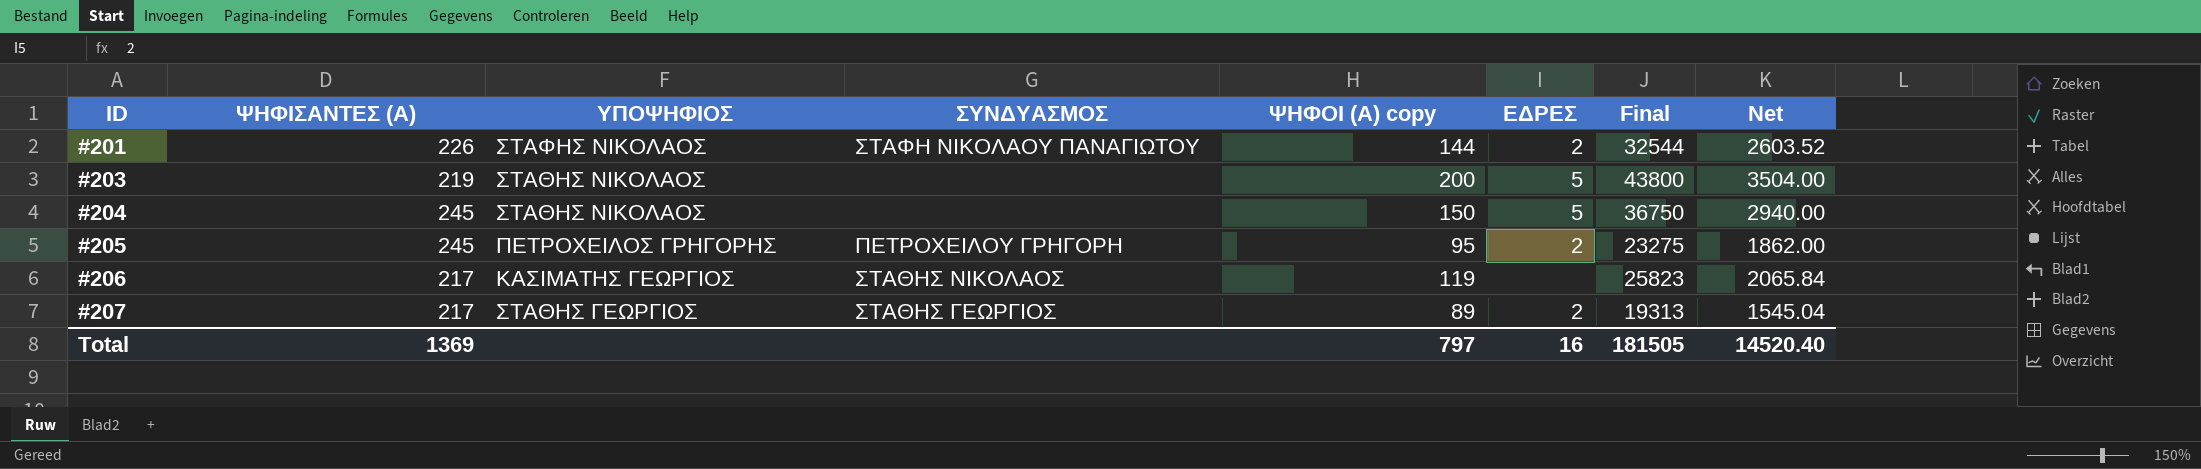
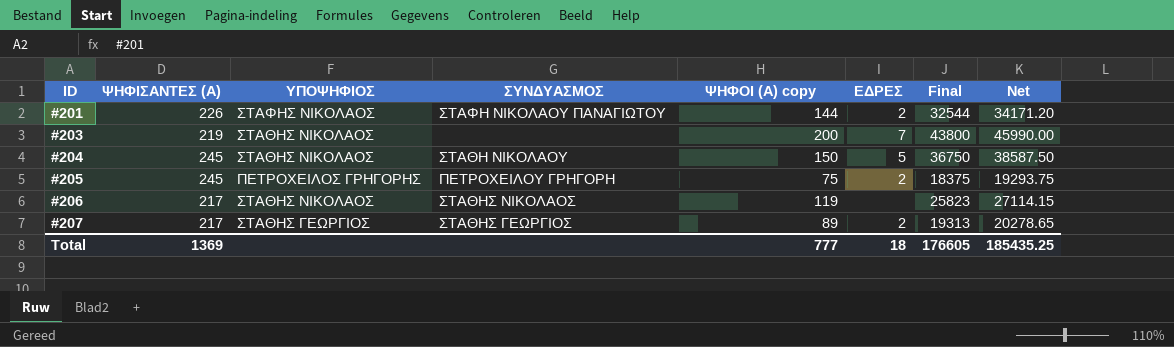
column Net | formula: [Final] * 0.08 -> [Final] * 1.05
#203 | ΕΔΡΕΣ: 5 -> 7
#204 | ΣΥΝΔΥΑΣΜΟΣ: none -> ΣΤΑΘΗ ΝΙΚΟΛΑΟΥ
#205 | ΨΗΦΟΙ (Α) copy: 95 -> 75
#205 | Final: 23275 -> 18375
#206 | ΥΠΟΨΗΦΙΟΣ: ΚΑΣΙΜΑΤΗΣ ΓΕΩΡΓΙΟΣ -> ΣΤΑΘΗΣ ΝΙΚΟΛΑΟΣ
Total | ΨΗΦΟΙ (Α) copy: 797 -> 777
Total | ΕΔΡΕΣ: 16 -> 18
Total | Final: 181505 -> 176605
Total | Net: 14520.40 -> 185435.25

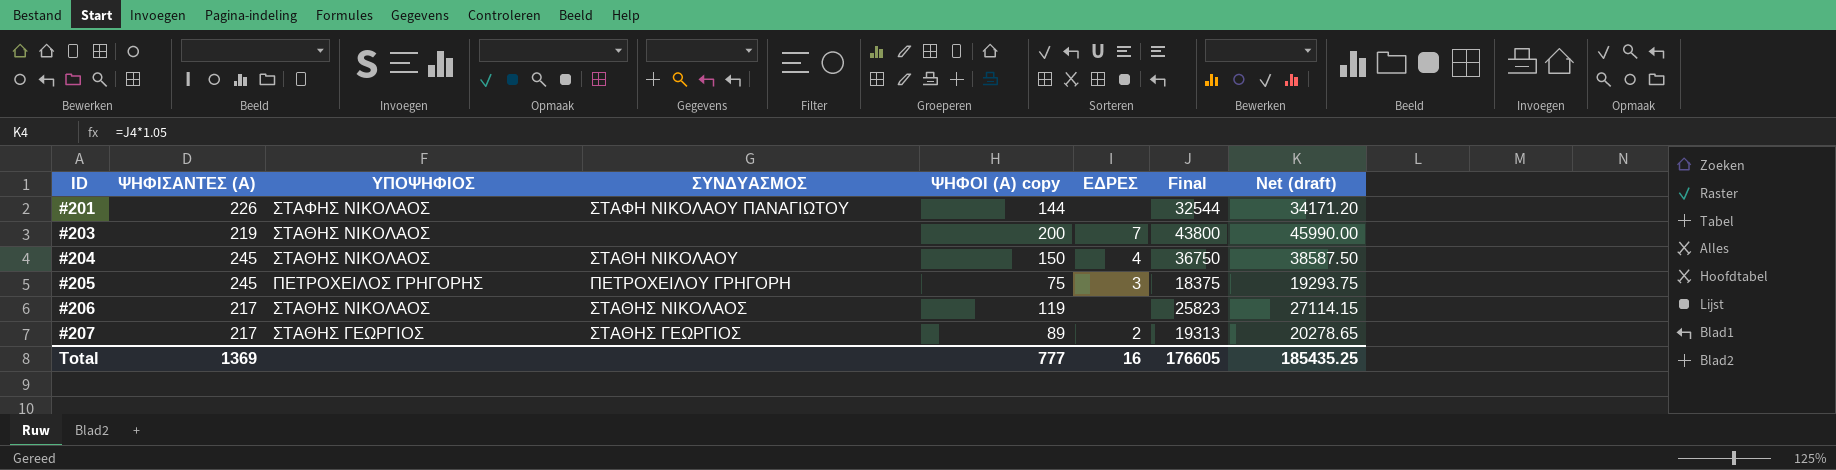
column name: Net -> Net (draft)
#201 | ΕΔΡΕΣ: 2 -> none
#204 | ΕΔΡΕΣ: 5 -> 4
#205 | ΕΔΡΕΣ: 2 -> 3
Total | ΕΔΡΕΣ: 18 -> 16

